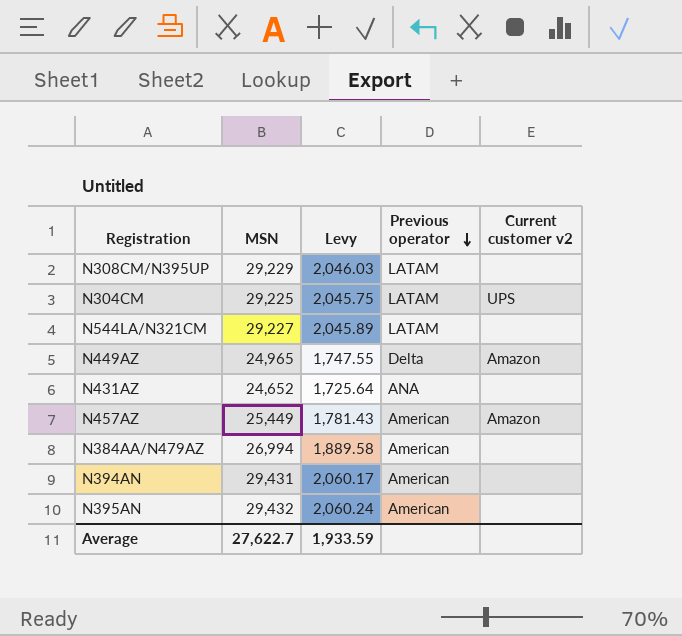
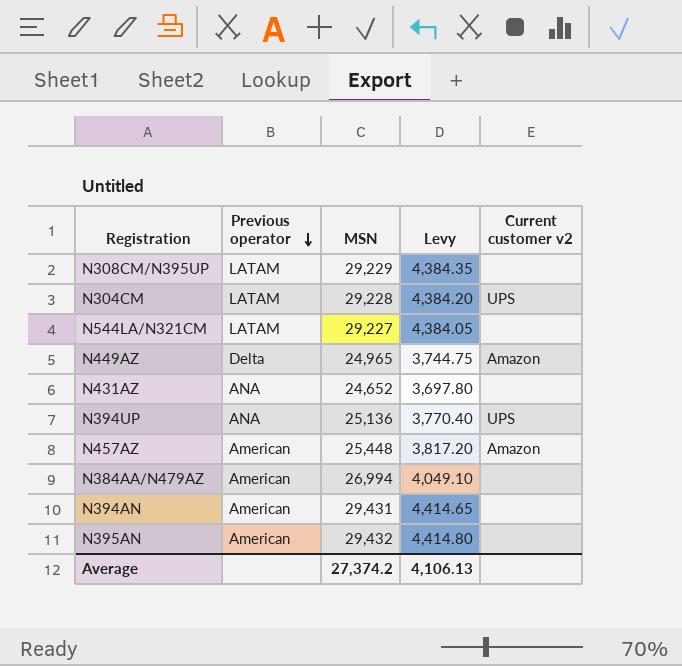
column Previous operator | position: 4 -> 2
column Levy | formula: [MSN] * 0.07 -> [MSN] * 0.15
N304CM | MSN: 29,225 -> 29,228
row N394UP: none -> ANA | 25,136 | 3,770.40 | UPS
N457AZ | MSN: 25,449 -> 25,448
Average | MSN: 27,622.7 -> 27,374.2
Average | Levy: 1,933.59 -> 4,106.13

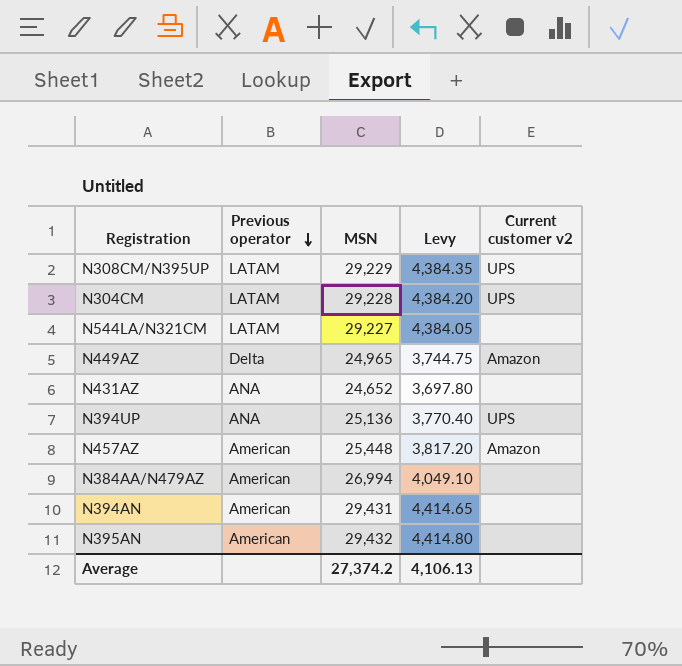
N308CM/N395UP | Current customer v2: none -> UPS

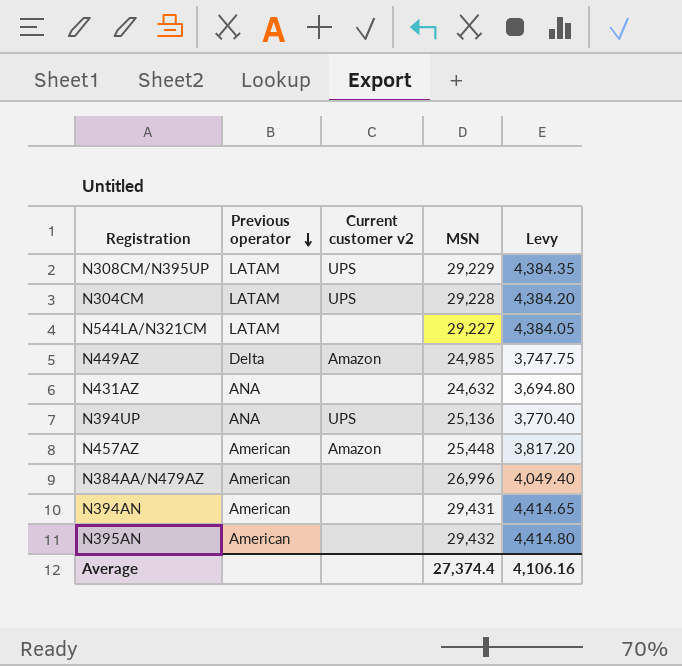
column Current customer v2 | position: 5 -> 3
N449AZ | MSN: 24,965 -> 24,985
N449AZ | Levy: 3,744.75 -> 3,747.75
N431AZ | MSN: 24,652 -> 24,632
N431AZ | Levy: 3,697.80 -> 3,694.80
N384AA/N479AZ | MSN: 26,994 -> 26,996
N384AA/N479AZ | Levy: 4,049.10 -> 4,049.40
Average | MSN: 27,374.2 -> 27,374.4
Average | Levy: 4,106.13 -> 4,106.16

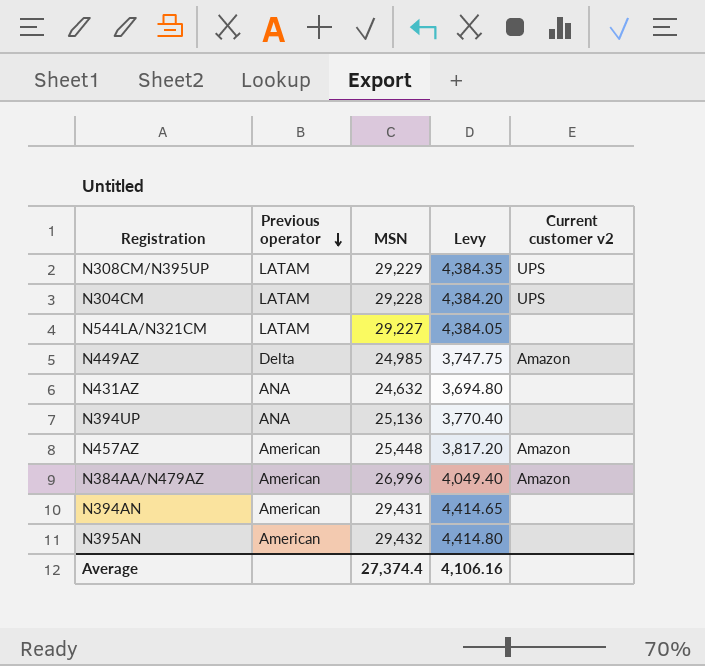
column Current customer v2 | position: 3 -> 5
N394UP | Current customer v2: UPS -> none
N384AA/N479AZ | Current customer v2: none -> Amazon

